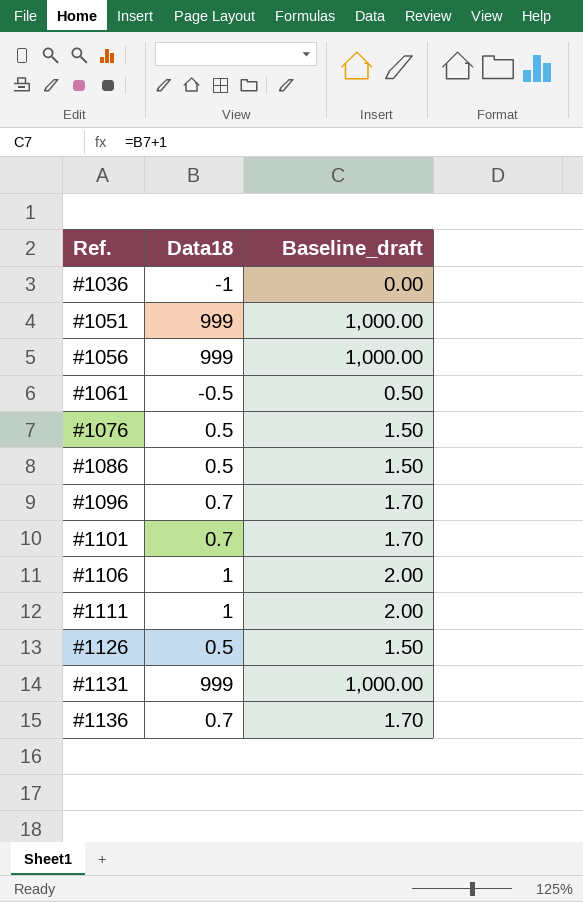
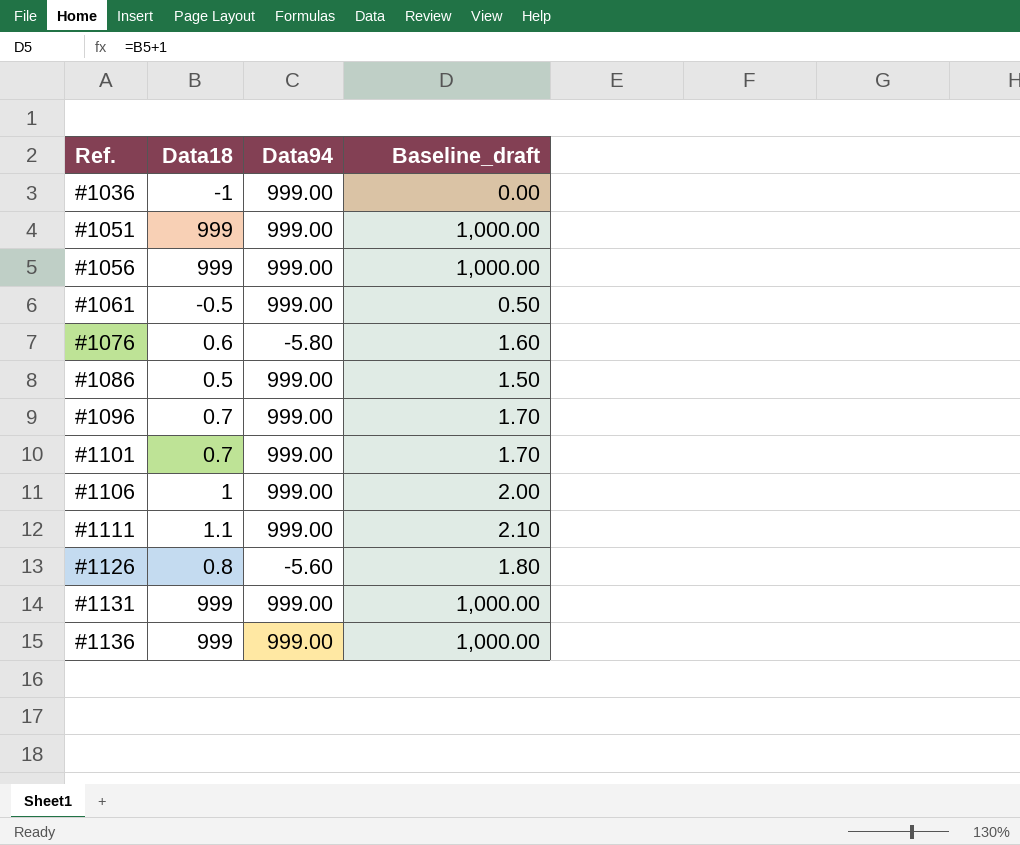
column Data94 | position: none -> 3
#1076 | Data18: 0.5 -> 0.6
#1076 | Baseline_draft: 1.50 -> 1.60
#1111 | Data18: 1 -> 1.1
#1111 | Baseline_draft: 2.00 -> 2.10
#1126 | Data18: 0.5 -> 0.8
#1126 | Baseline_draft: 1.50 -> 1.80
#1136 | Data18: 0.7 -> 999
#1136 | Baseline_draft: 1.70 -> 1,000.00

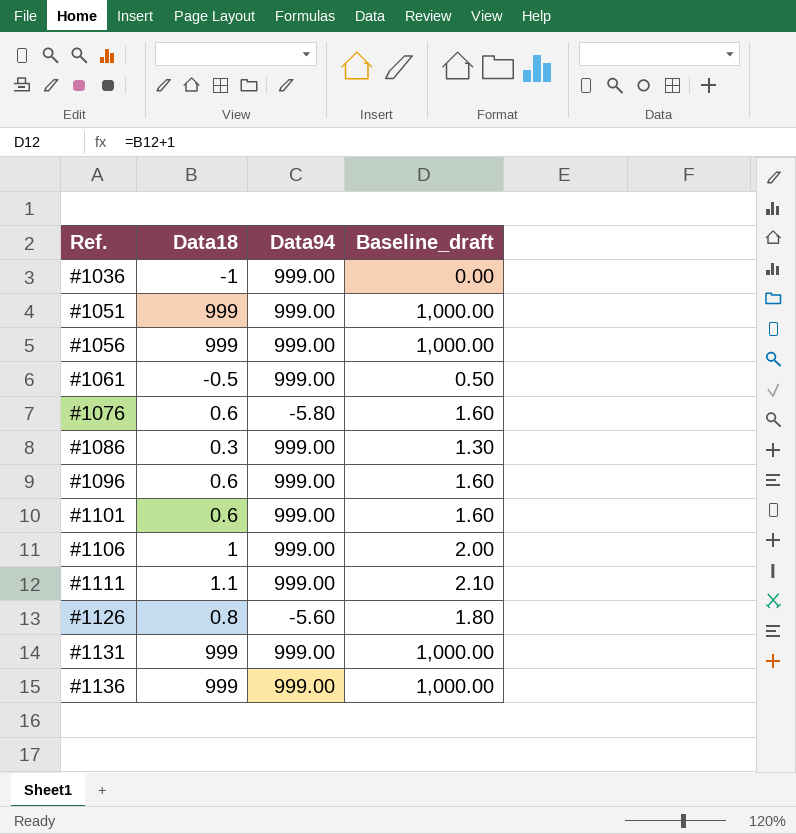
#1086 | Data18: 0.5 -> 0.3
#1086 | Baseline_draft: 1.50 -> 1.30
#1096 | Data18: 0.7 -> 0.6
#1096 | Baseline_draft: 1.70 -> 1.60
#1101 | Data18: 0.7 -> 0.6
#1101 | Baseline_draft: 1.70 -> 1.60

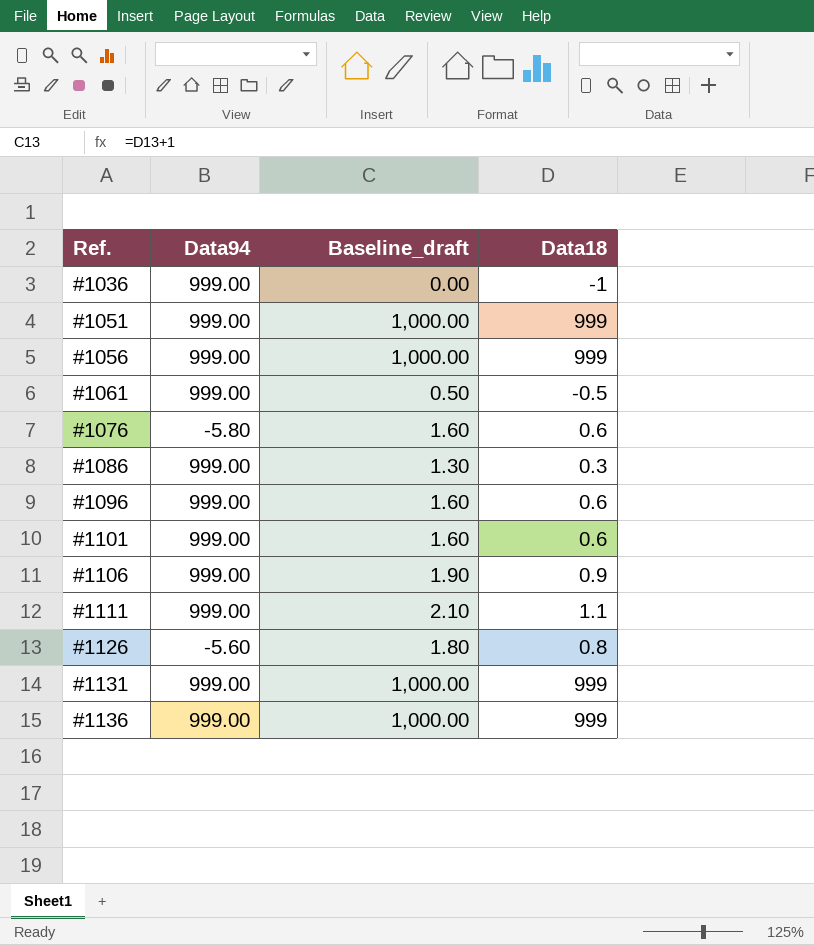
column Data18 | position: 2 -> 4
#1106 | Baseline_draft: 2.00 -> 1.90
#1106 | Data18: 1 -> 0.9

